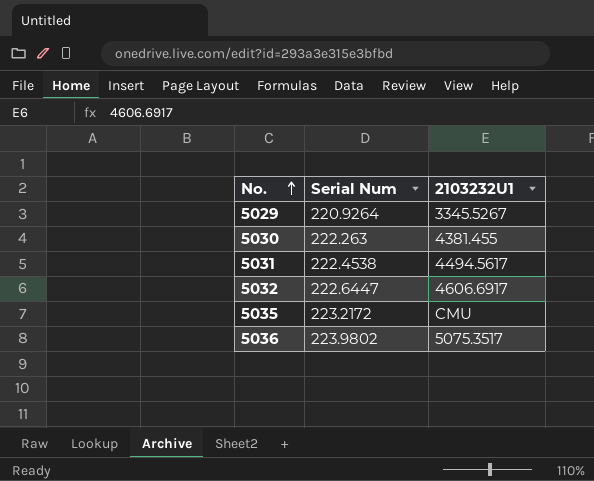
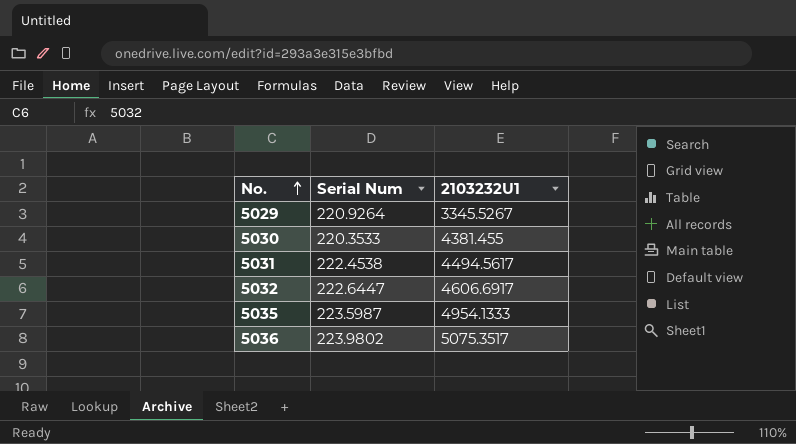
5030 | Serial Num: 222.263 -> 220.3533
5035 | Serial Num: 223.2172 -> 223.5987
5035 | 2103232U1: CMU -> 4954.1333

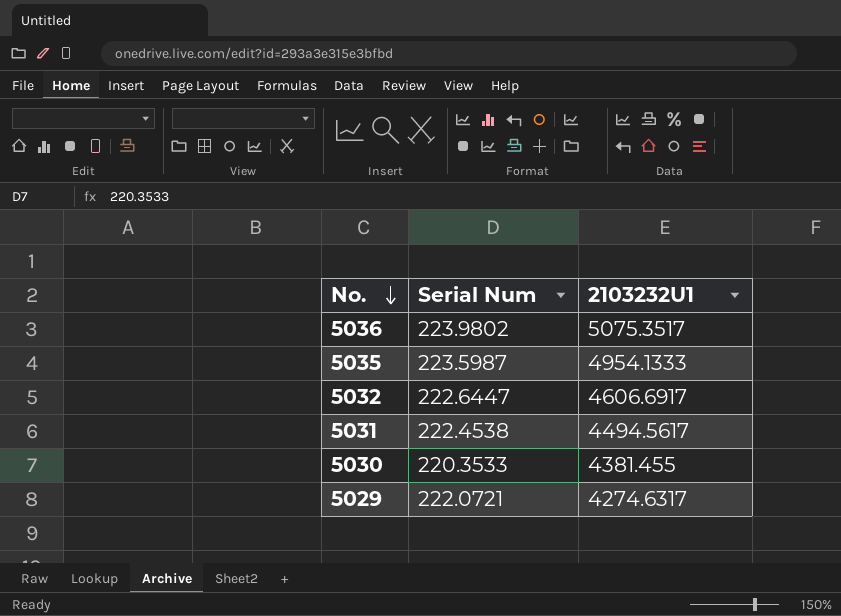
row order: No. ascending -> No. descending
5029 | Serial Num: 220.9264 -> 222.0721
5029 | 2103232U1: 3345.5267 -> 4274.6317

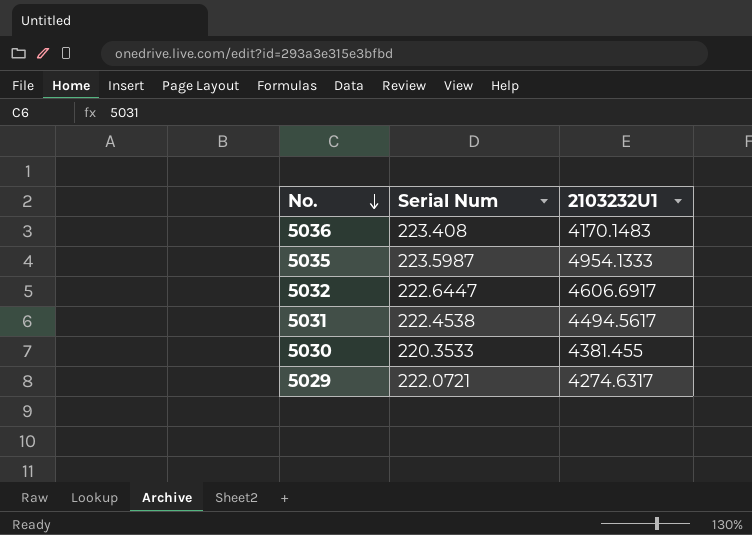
5036 | Serial Num: 223.9802 -> 223.408
5036 | 2103232U1: 5075.3517 -> 4170.1483

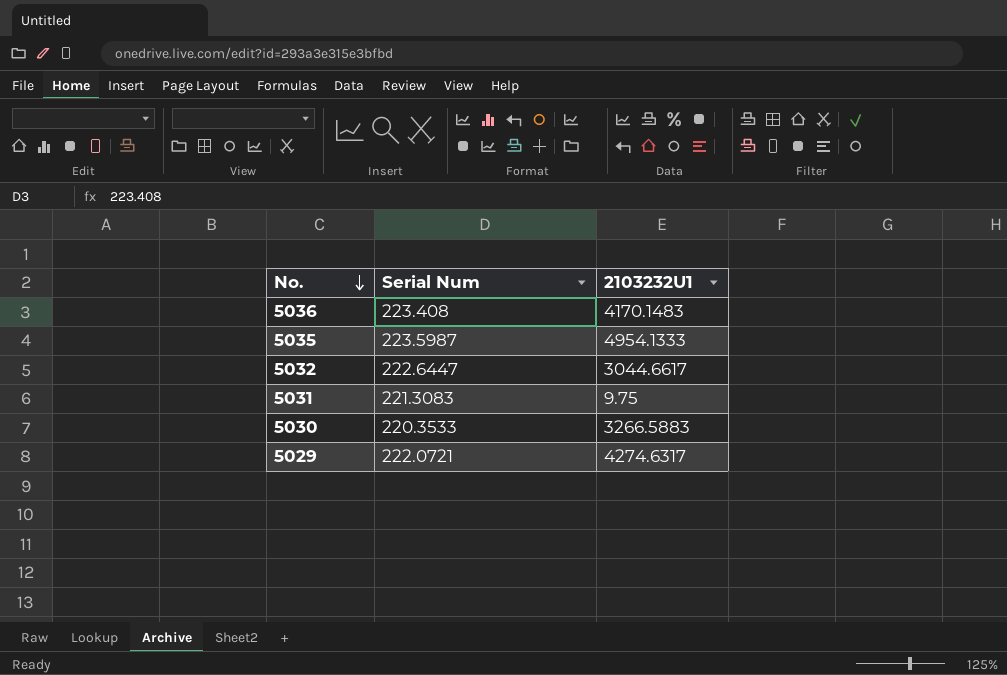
5032 | 2103232U1: 4606.6917 -> 3044.6617
5031 | Serial Num: 222.4538 -> 221.3083
5031 | 2103232U1: 4494.5617 -> 9.75
5030 | 2103232U1: 4381.455 -> 3266.5883

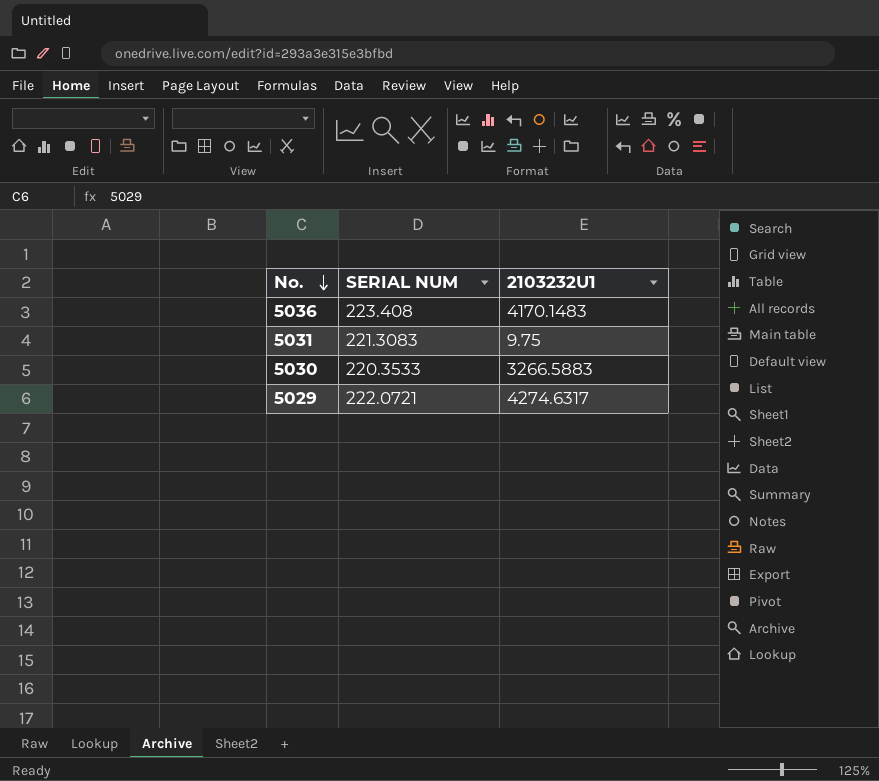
column name: Serial Num -> SERIAL NUM
row 5035: 223.5987 | 4954.1333 -> none
row 5032: 222.6447 | 3044.6617 -> none

